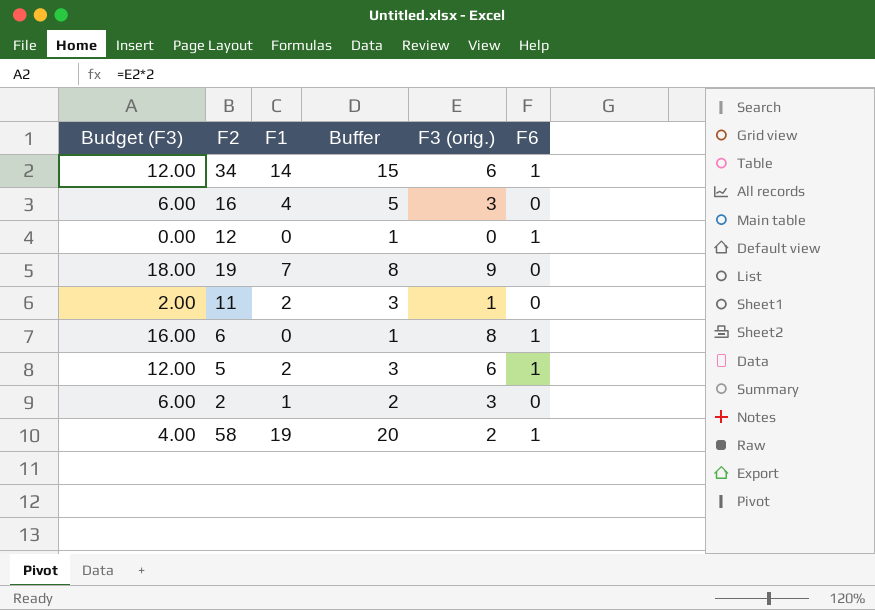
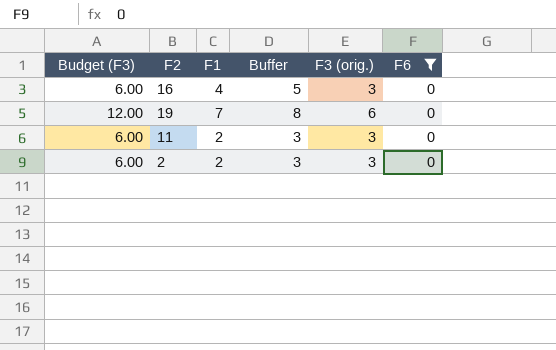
filter: none -> F6 = 0
19 | Budget (F3): 18.00 -> 12.00
19 | F3 (orig.): 9 -> 6
11 | Budget (F3): 2.00 -> 6.00
11 | F3 (orig.): 1 -> 3
2 | F1: 1 -> 2
2 | Buffer: 2 -> 3

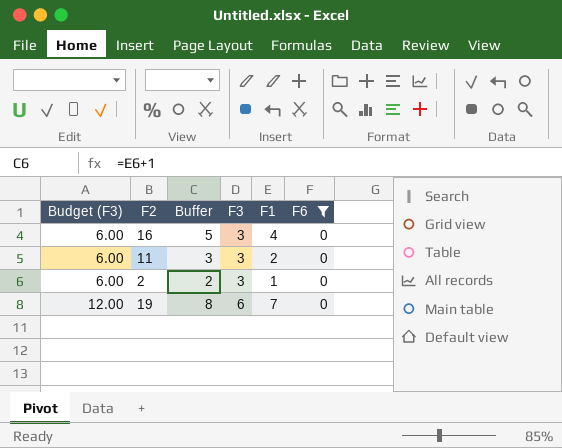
row order: none -> Budget (F3) ascending
column name: F3 (orig.) -> F3
column F1 | position: 3 -> 5
2 | Buffer: 3 -> 2
2 | F1: 2 -> 1

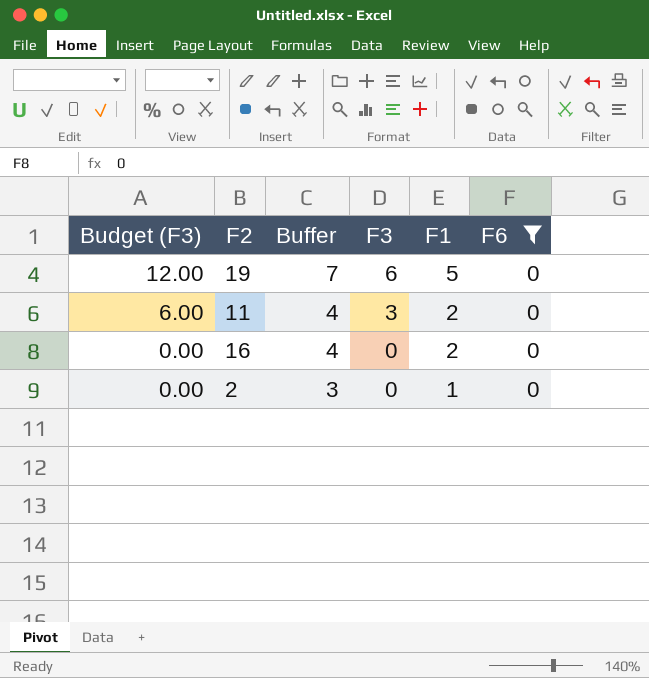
row order: Budget (F3) ascending -> Budget (F3) descending
column Buffer | formula: [F1] + 1 -> [F1] + 2
19 | F1: 7 -> 5
16 | Budget (F3): 6.00 -> 0.00
16 | F3: 3 -> 0
16 | F1: 4 -> 2
2 | Budget (F3): 6.00 -> 0.00
2 | F3: 3 -> 0

